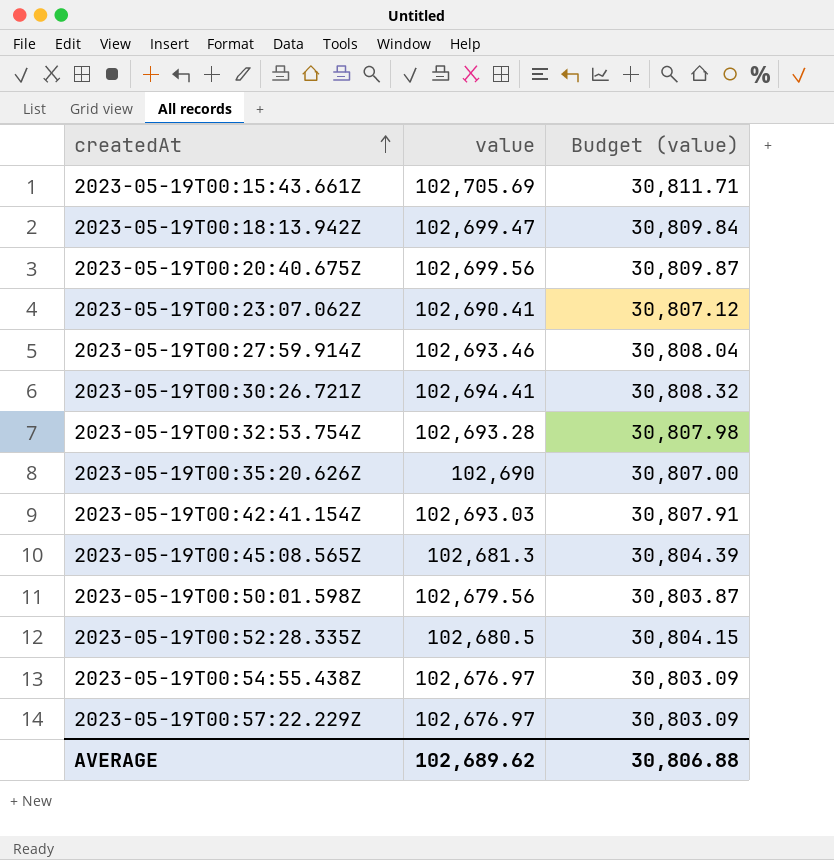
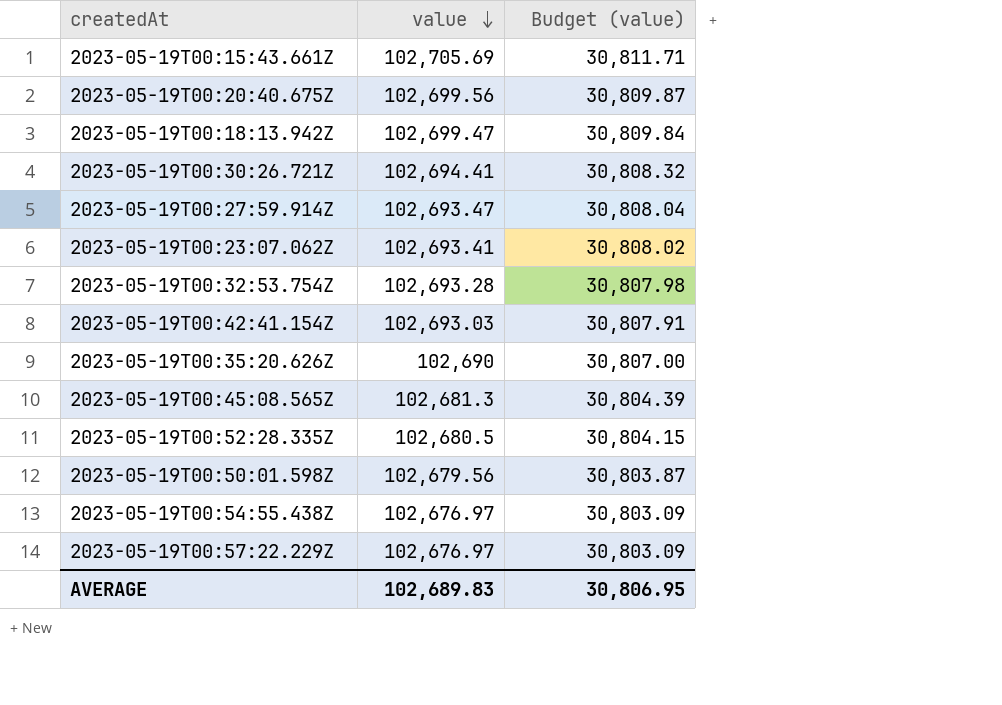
row order: createdAt ascending -> value descending
2023-05-19T00:27:59.914Z | value: 102,693.46 -> 102,693.47
2023-05-19T00:23:07.062Z | value: 102,690.41 -> 102,693.41
2023-05-19T00:23:07.062Z | Budget (value): 30,807.12 -> 30,808.02
AVERAGE | value: 102,689.62 -> 102,689.83
AVERAGE | Budget (value): 30,806.88 -> 30,806.95

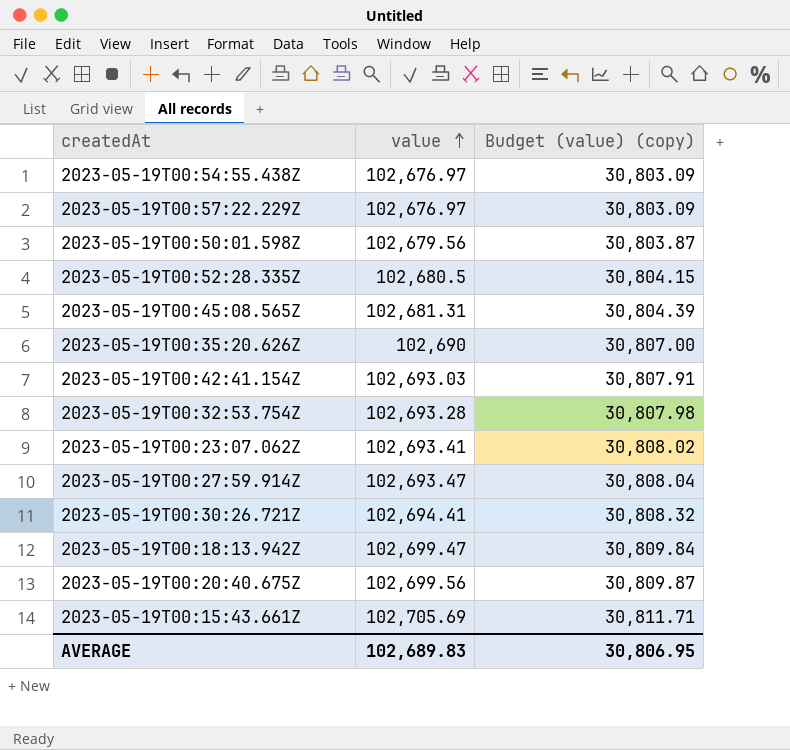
row order: value descending -> value ascending
column name: Budget (value) -> Budget (value) (copy)
2023-05-19T00:45:08.565Z | value: 102,681.3 -> 102,681.31

